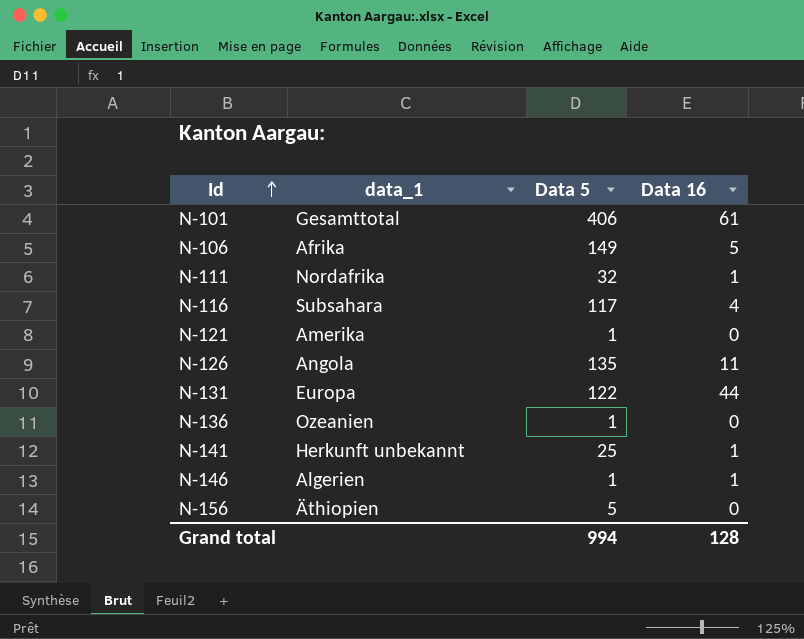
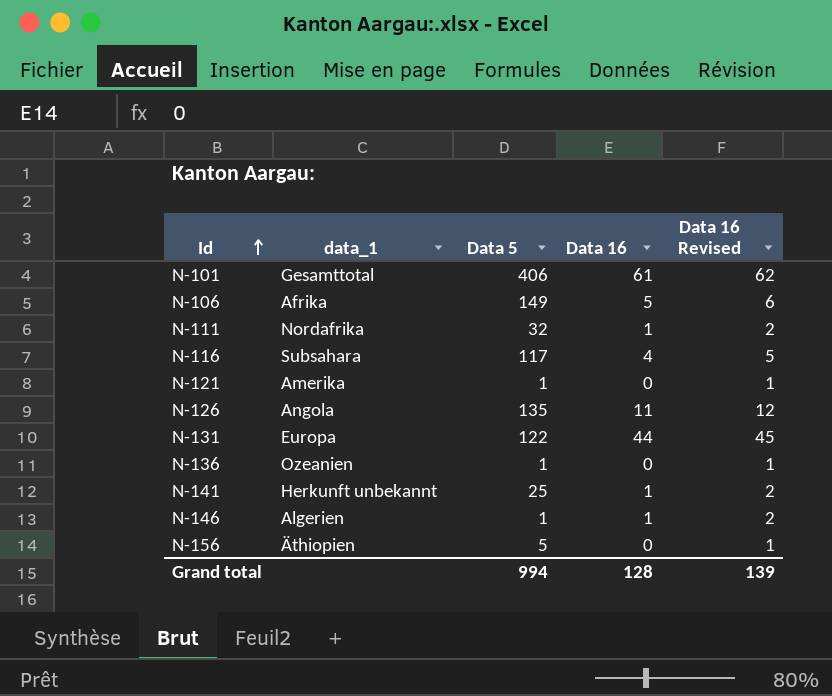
column Data 16 Revised | formula: none -> [Data 16] + 1

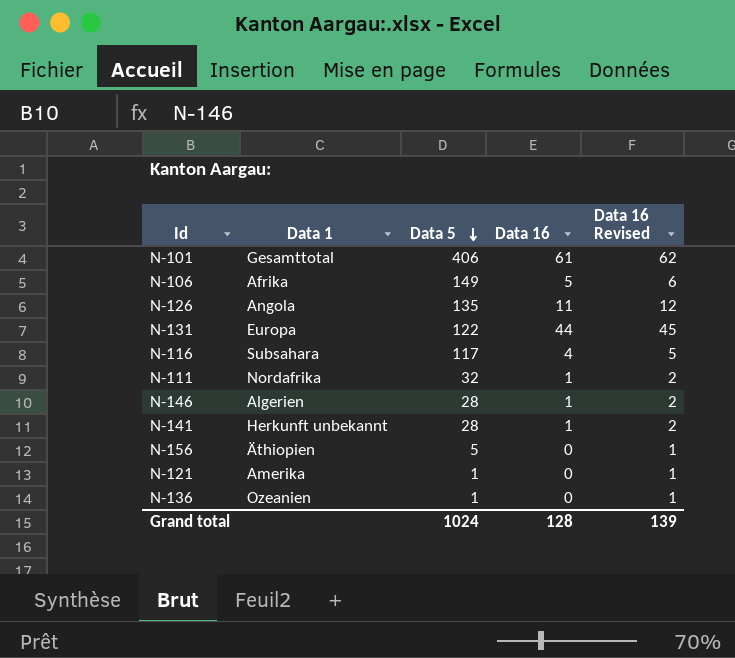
row order: Id ascending -> Data 5 descending
column name: data_1 -> Data 1
N-146 | Data 5: 1 -> 28
N-141 | Data 5: 25 -> 28
Grand total | Data 5: 994 -> 1024

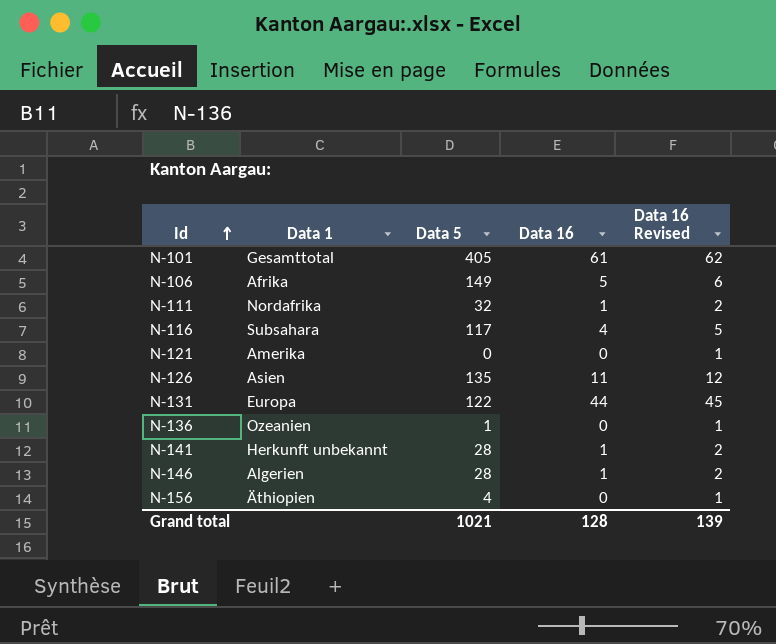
row order: Data 5 descending -> Id ascending
N-101 | Data 5: 406 -> 405
N-121 | Data 5: 1 -> 0
N-126 | Data 1: Angola -> Asien
N-156 | Data 5: 5 -> 4
Grand total | Data 5: 1024 -> 1021

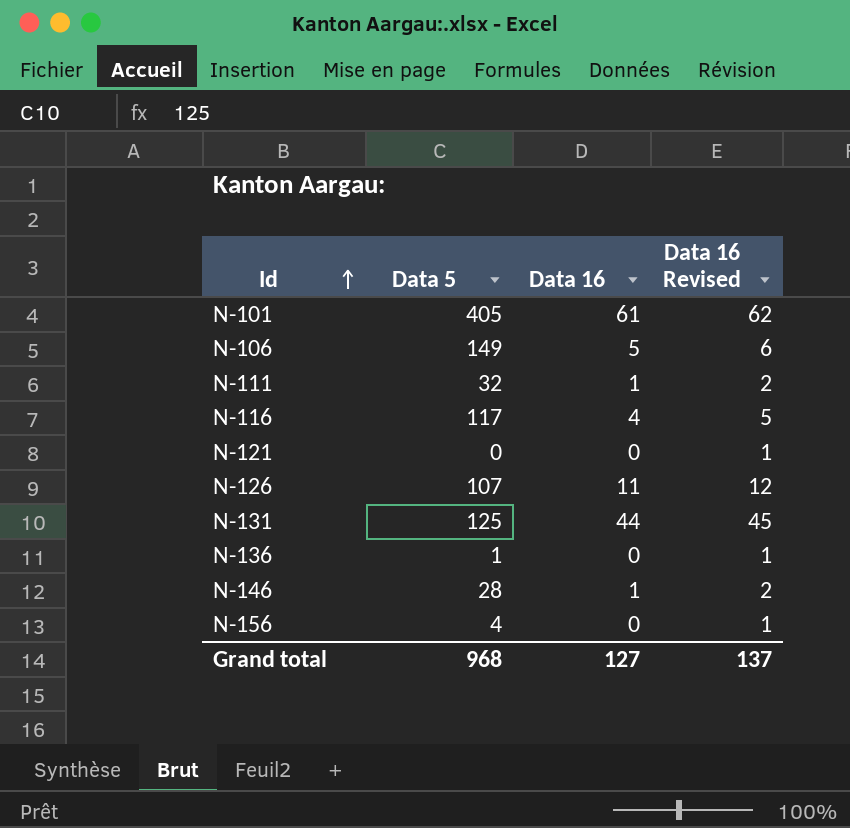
column Data 1 | position: 2 -> none
row N-141: Herkunft unbekannt | 28 | 1 | 2 -> none
N-126 | Data 5: 135 -> 107
N-131 | Data 5: 122 -> 125
Grand total | Data 5: 1021 -> 968
Grand total | Data 16: 128 -> 127
Grand total | Data 16 Revised: 139 -> 137

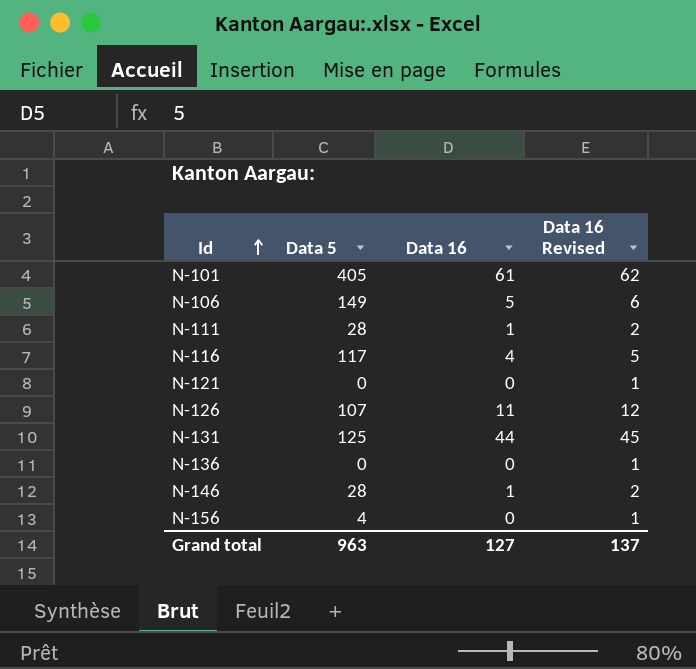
N-111 | Data 5: 32 -> 28
N-136 | Data 5: 1 -> 0
Grand total | Data 5: 968 -> 963

